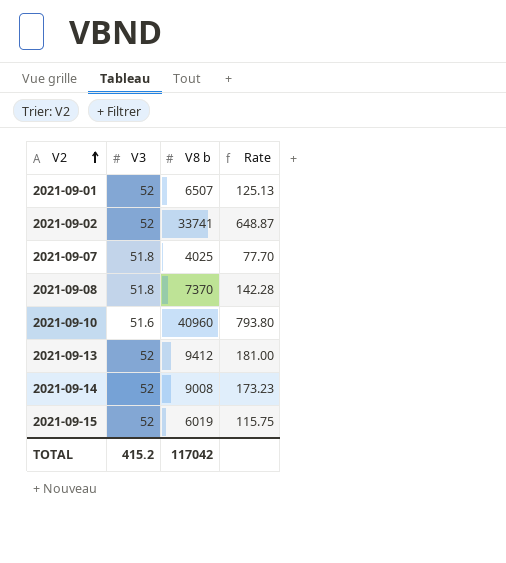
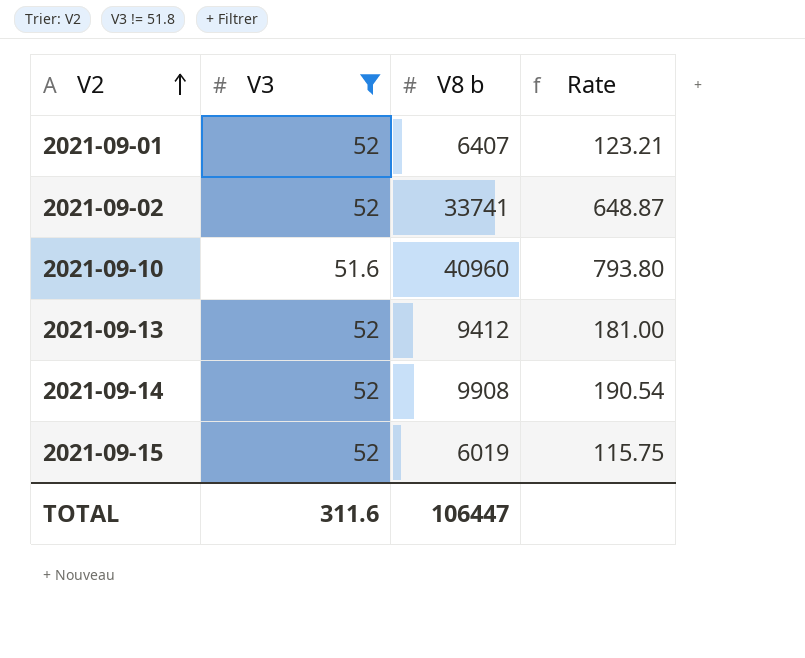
filter: none -> V3 != 51.8
2021-09-01 | V8 b: 6507 -> 6407
2021-09-01 | Rate: 125.13 -> 123.21
2021-09-14 | V8 b: 9008 -> 9908
2021-09-14 | Rate: 173.23 -> 190.54
TOTAL | V3: 415.2 -> 311.6
TOTAL | V8 b: 117042 -> 106447

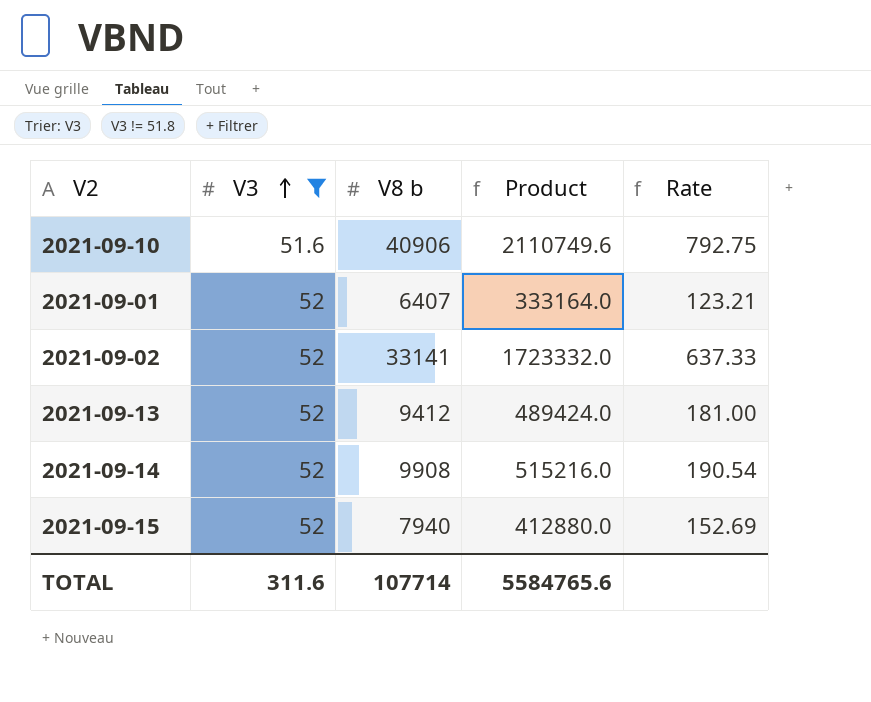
row order: V2 ascending -> V3 ascending
column Product | formula: none -> [V3] * [V8 b]
2021-09-10 | V8 b: 40960 -> 40906
2021-09-10 | Rate: 793.80 -> 792.75
2021-09-02 | V8 b: 33741 -> 33141
2021-09-02 | Rate: 648.87 -> 637.33
2021-09-15 | V8 b: 6019 -> 7940
2021-09-15 | Rate: 115.75 -> 152.69
TOTAL | V8 b: 106447 -> 107714

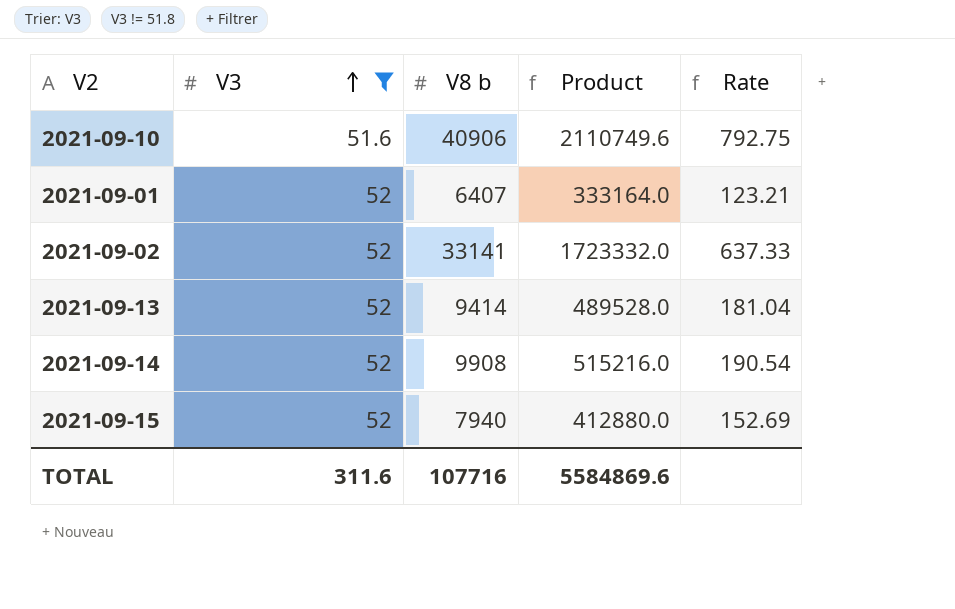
2021-09-13 | V8 b: 9412 -> 9414
2021-09-13 | Product: 489424.0 -> 489528.0
2021-09-13 | Rate: 181.00 -> 181.04
TOTAL | V8 b: 107714 -> 107716
TOTAL | Product: 5584765.6 -> 5584869.6

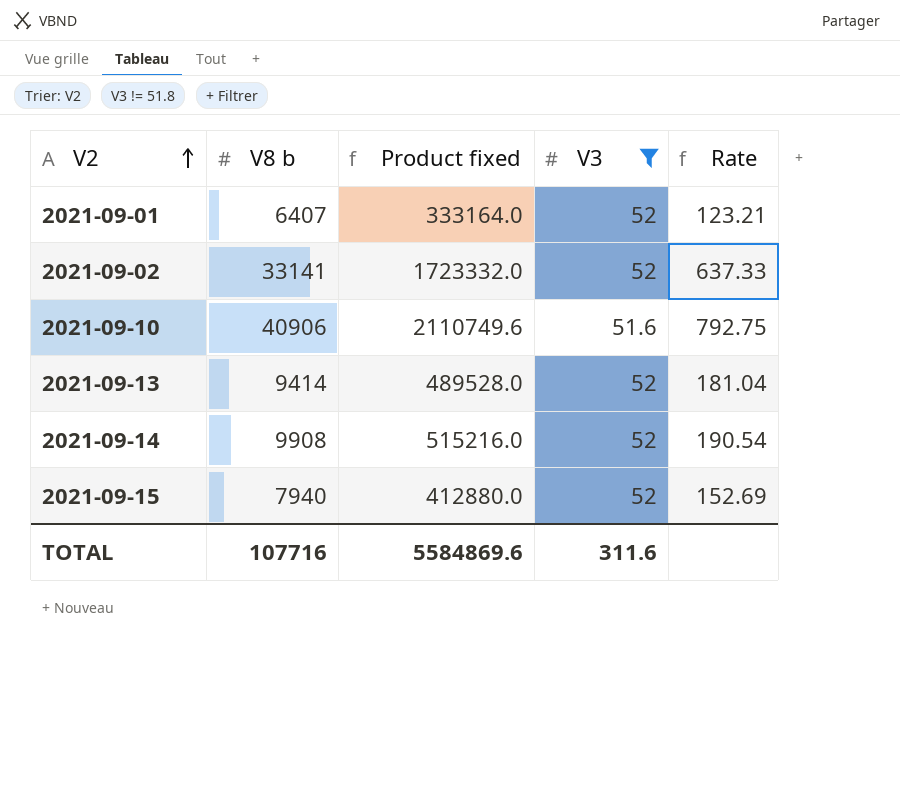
row order: V3 ascending -> V2 ascending
column name: Product -> Product fixed
column V3 | position: 2 -> 4

